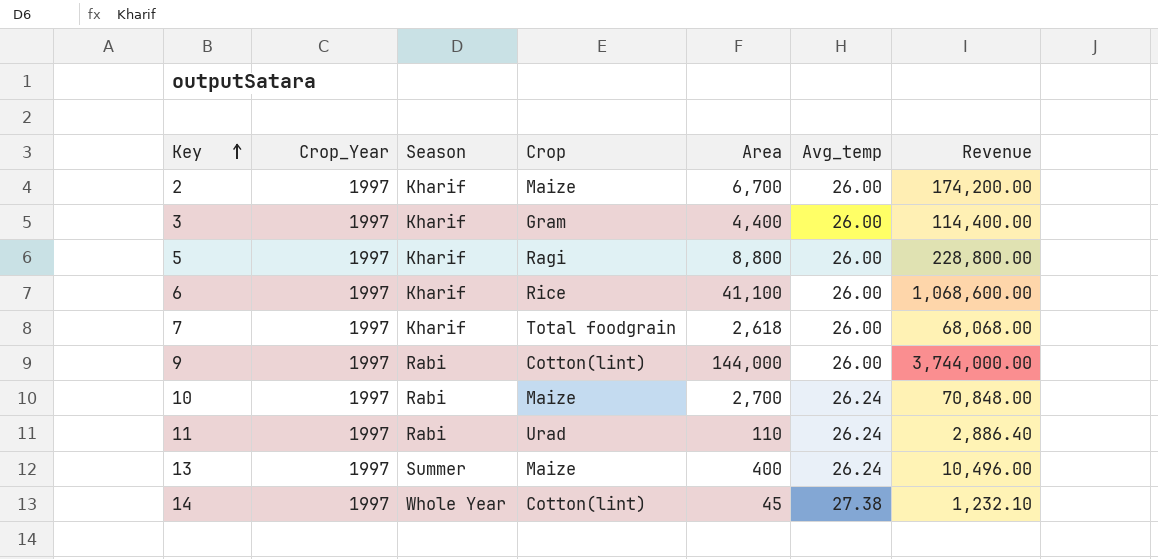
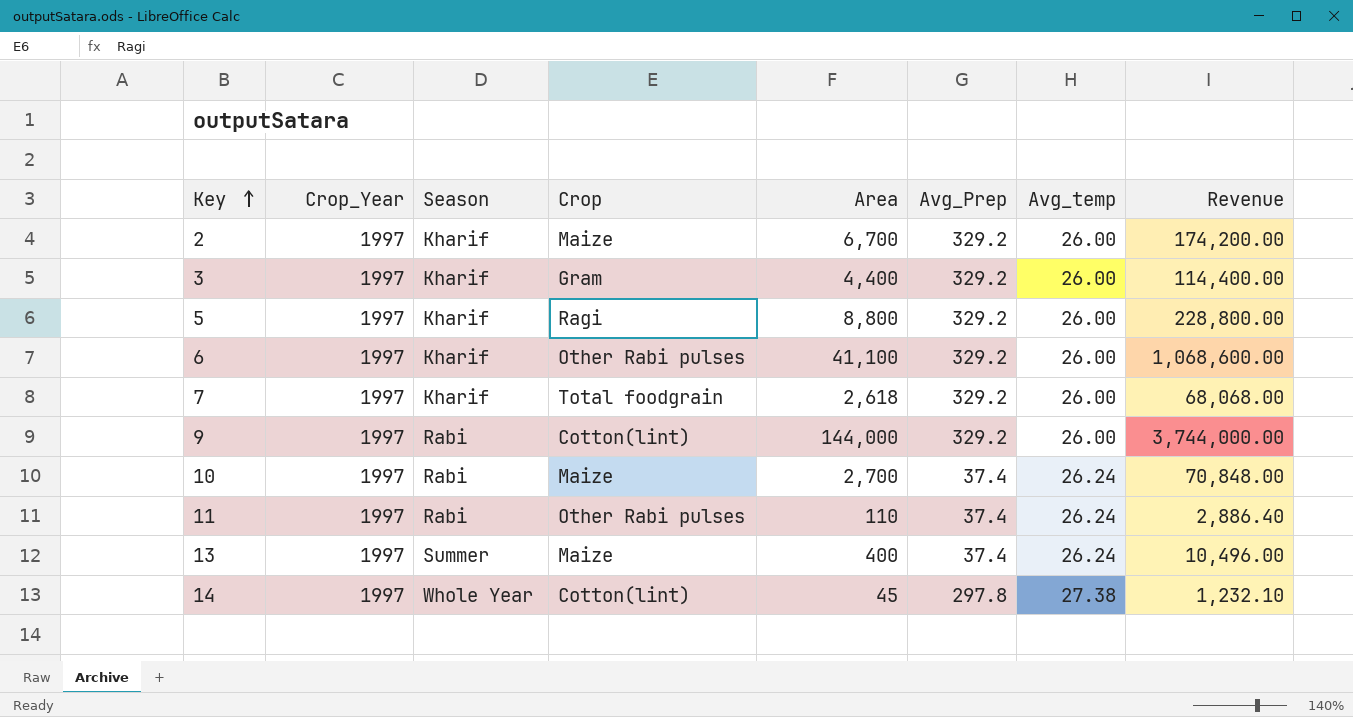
column Avg_Prep | position: none -> 6
6 | Crop: Rice -> Other Rabi pulses
11 | Crop: Urad -> Other Rabi pulses

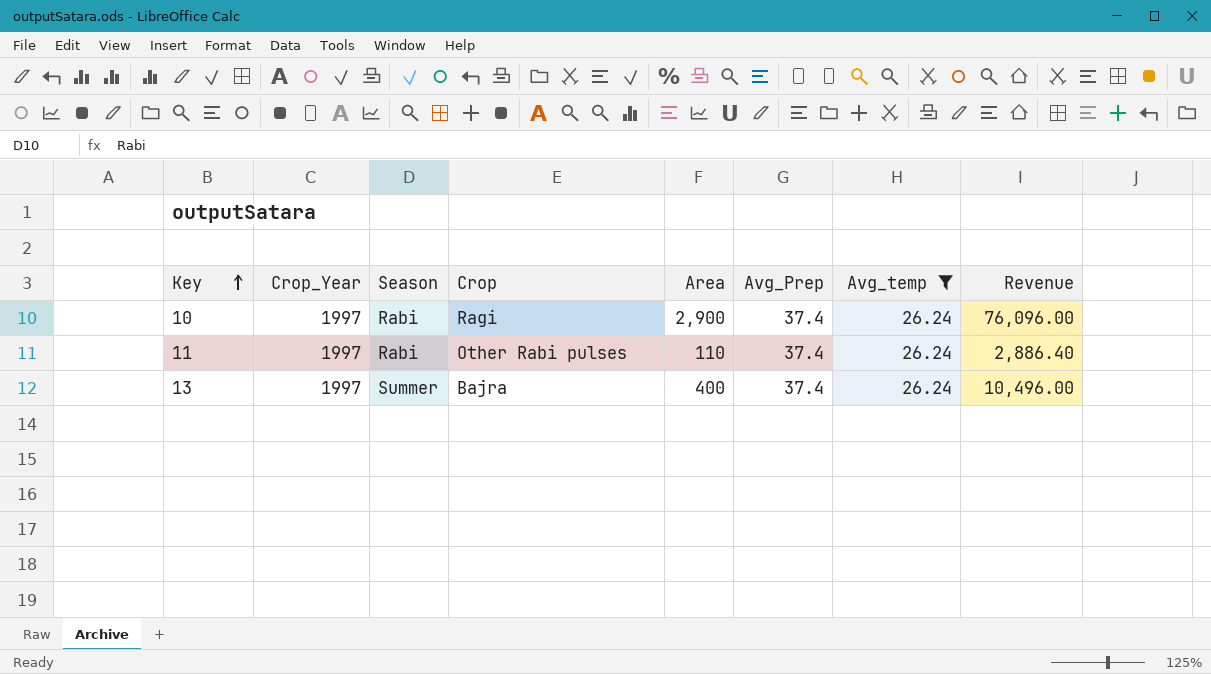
filter: none -> Avg_temp = 26.24
10 | Crop: Maize -> Ragi
10 | Area: 2,700 -> 2,900
10 | Revenue: 70,848.00 -> 76,096.00
13 | Crop: Maize -> Bajra

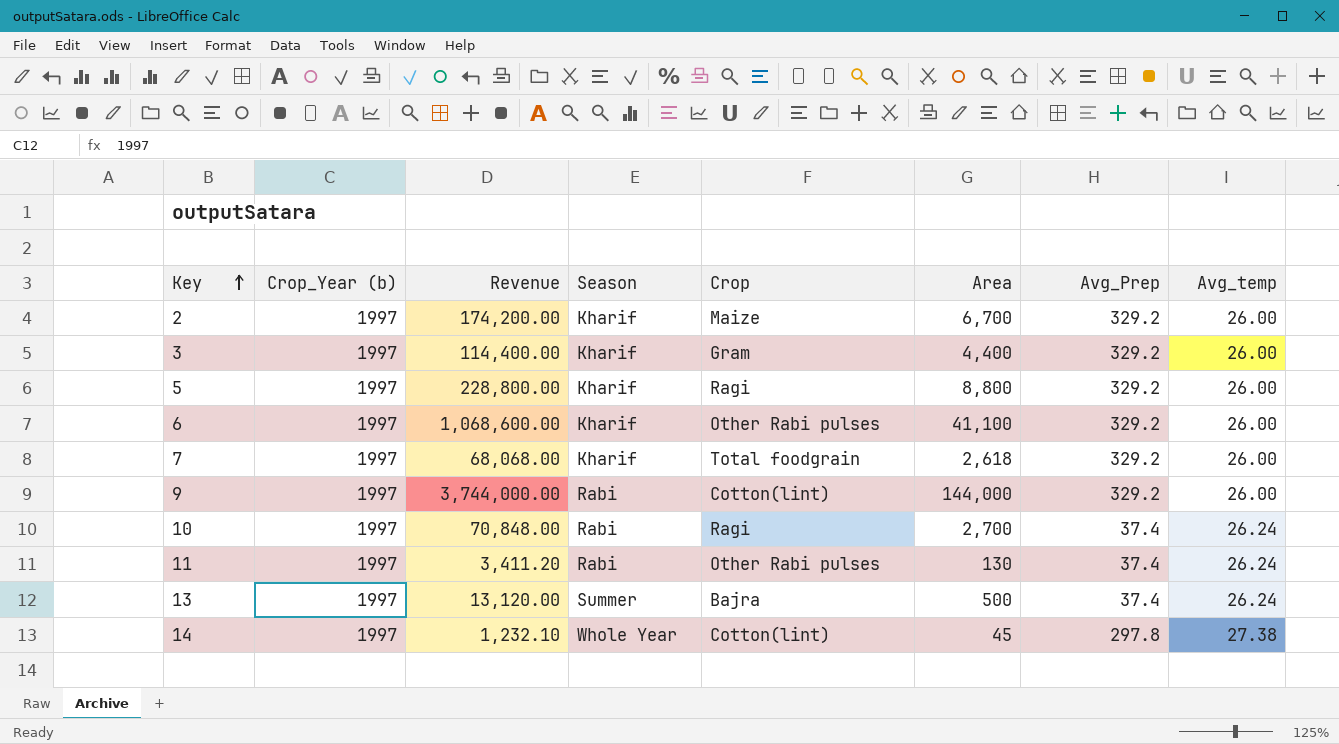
filter: Avg_temp = 26.24 -> none
column name: Crop_Year -> Crop_Year (b)
column Revenue | position: 8 -> 3
10 | Revenue: 76,096.00 -> 70,848.00
10 | Area: 2,900 -> 2,700
11 | Revenue: 2,886.40 -> 3,411.20
11 | Area: 110 -> 130
13 | Revenue: 10,496.00 -> 13,120.00
13 | Area: 400 -> 500

